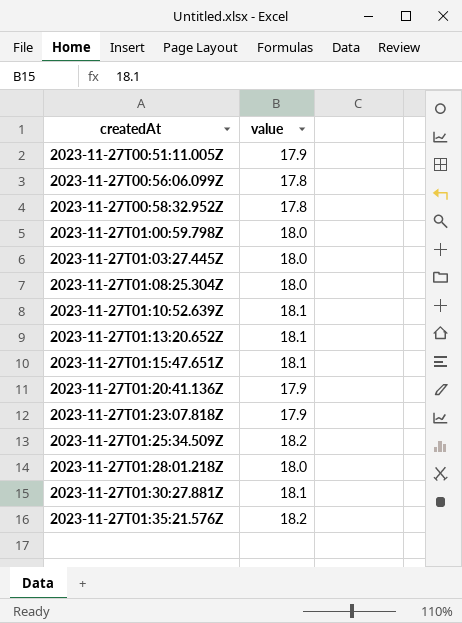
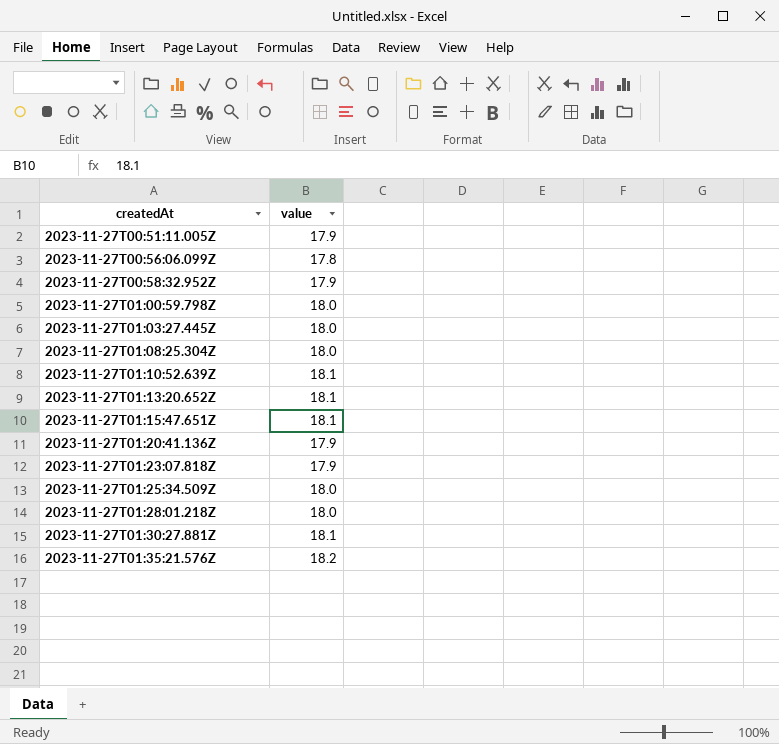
2023-11-27T00:58:32.952Z | value: 17.8 -> 17.9
2023-11-27T01:25:34.509Z | value: 18.2 -> 18.0

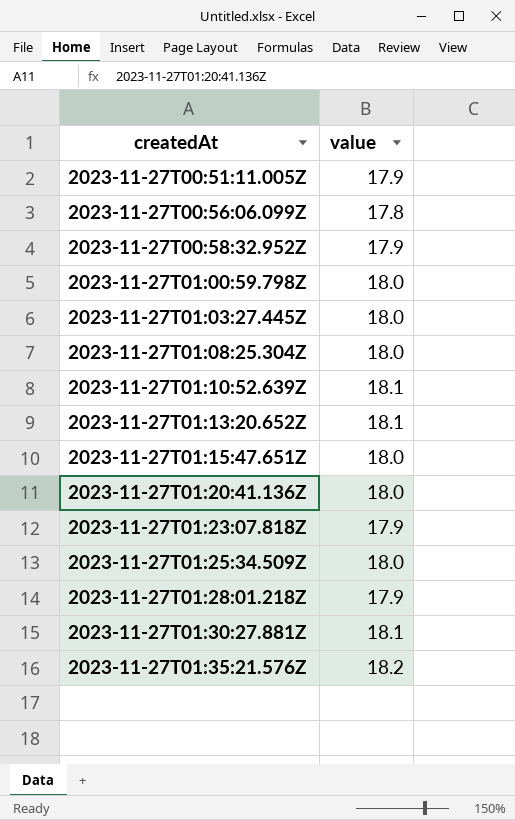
2023-11-27T01:15:47.651Z | value: 18.1 -> 18.0
2023-11-27T01:20:41.136Z | value: 17.9 -> 18.0
2023-11-27T01:28:01.218Z | value: 18.0 -> 17.9

